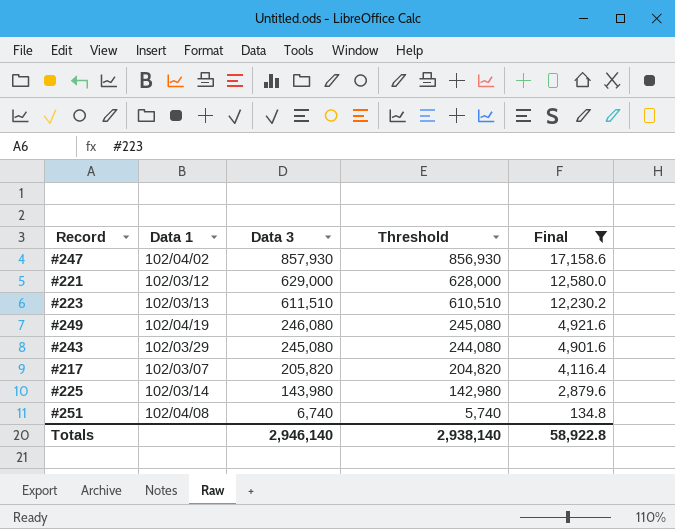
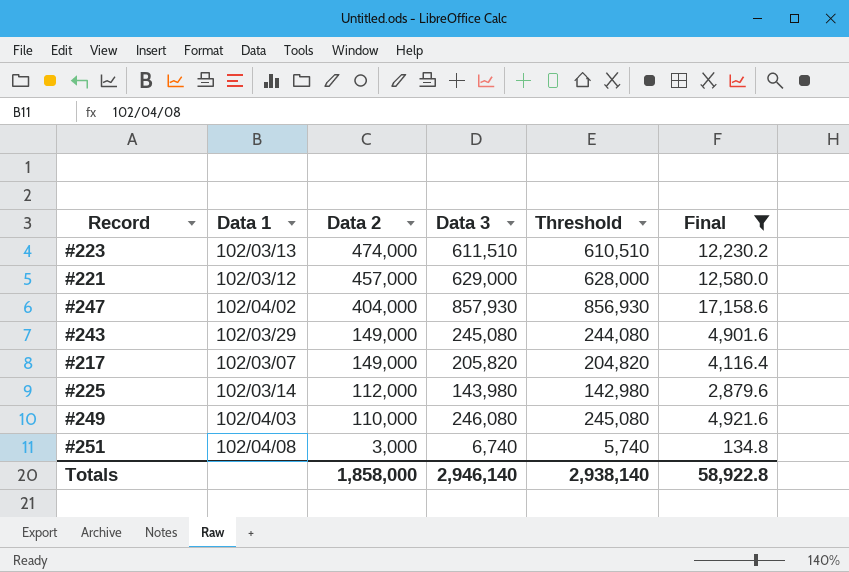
row order: Data 3 descending -> Data 2 descending
column Data 2 | position: none -> 3
#249 | Data 1: 102/04/19 -> 102/04/03

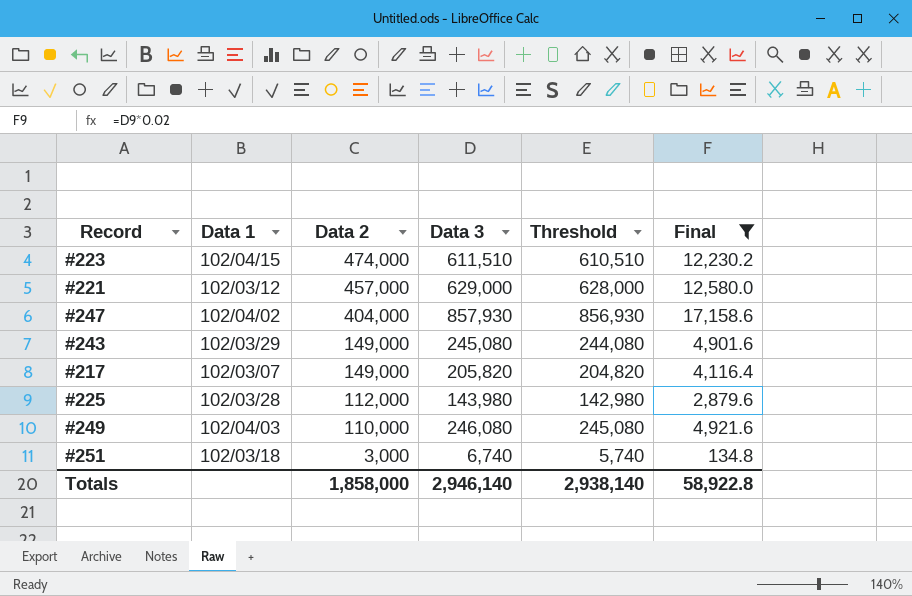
#223 | Data 1: 102/03/13 -> 102/04/15
#225 | Data 1: 102/03/14 -> 102/03/28
#251 | Data 1: 102/04/08 -> 102/03/18

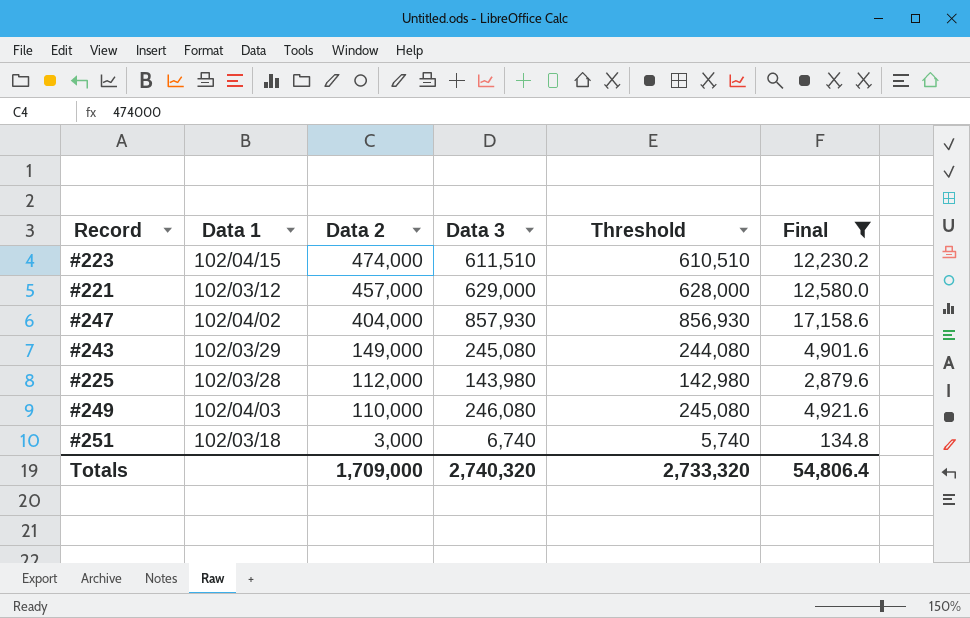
row #217: 102/03/07 | 149,000 | 205,820 | 204,820 | 4,116.4 -> none
Totals | Data 2: 1,858,000 -> 1,709,000
Totals | Data 3: 2,946,140 -> 2,740,320
Totals | Threshold: 2,938,140 -> 2,733,320
Totals | Final: 58,922.8 -> 54,806.4

